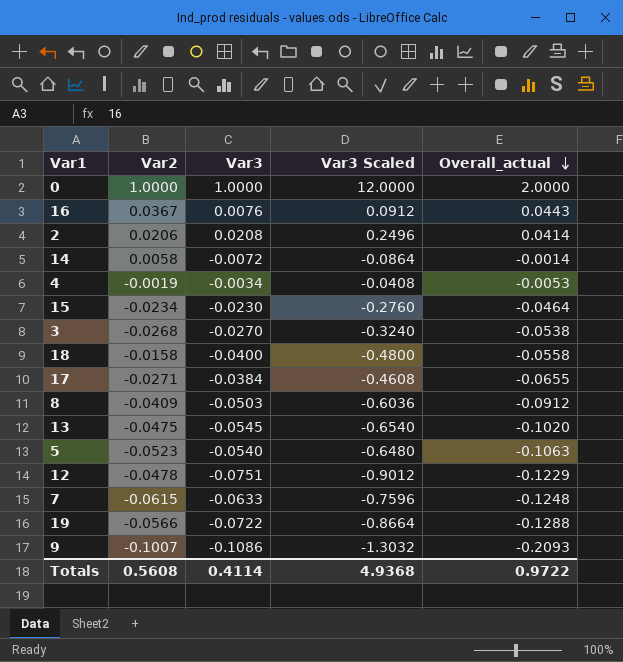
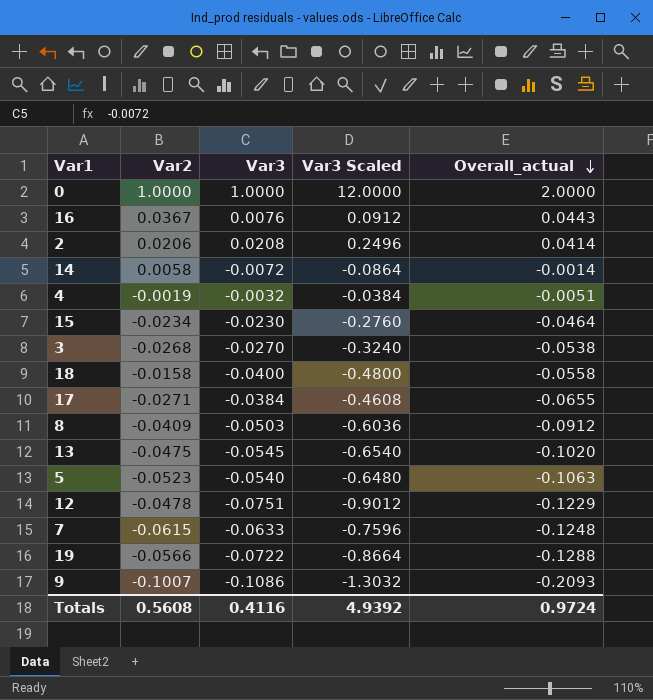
4 | Var3: -0.0034 -> -0.0032
4 | Var3 Scaled: -0.0408 -> -0.0384
4 | Overall_actual: -0.0053 -> -0.0051
Totals | Var3: 0.4114 -> 0.4116
Totals | Var3 Scaled: 4.9368 -> 4.9392
Totals | Overall_actual: 0.9722 -> 0.9724

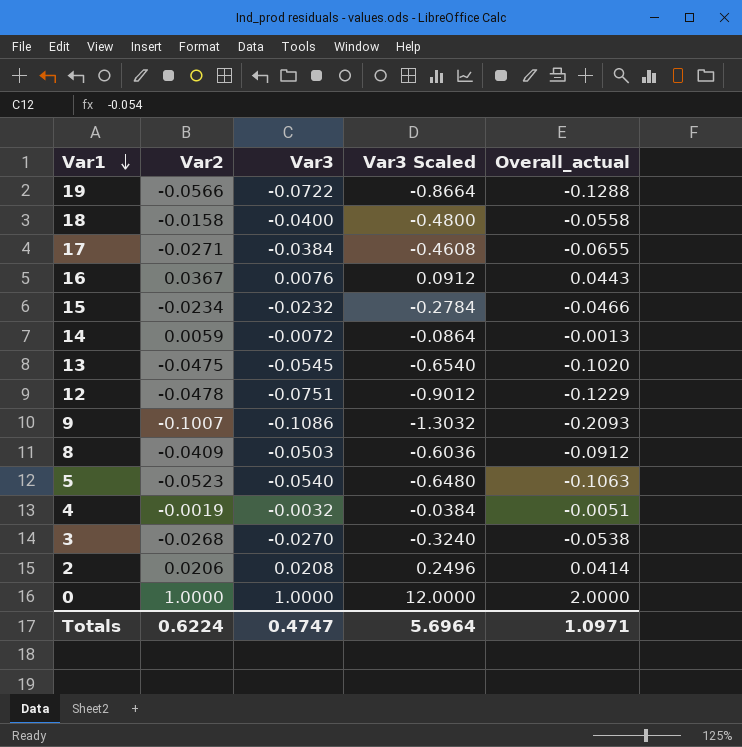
row order: Overall_actual descending -> Var1 descending
row 7: -0.0615 | -0.0633 | -0.7596 | -0.1248 -> none
15 | Var3: -0.0230 -> -0.0232
15 | Var3 Scaled: -0.2760 -> -0.2784
15 | Overall_actual: -0.0464 -> -0.0466
14 | Var2: 0.0058 -> 0.0059
14 | Overall_actual: -0.0014 -> -0.0013
Totals | Var2: 0.5608 -> 0.6224
Totals | Var3: 0.4116 -> 0.4747
Totals | Var3 Scaled: 4.9392 -> 5.6964
Totals | Overall_actual: 0.9724 -> 1.0971

